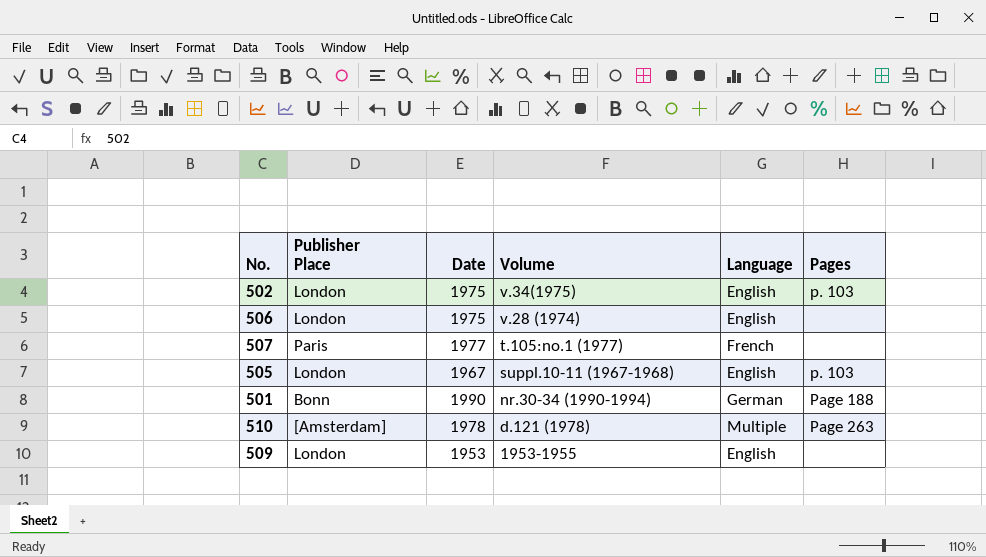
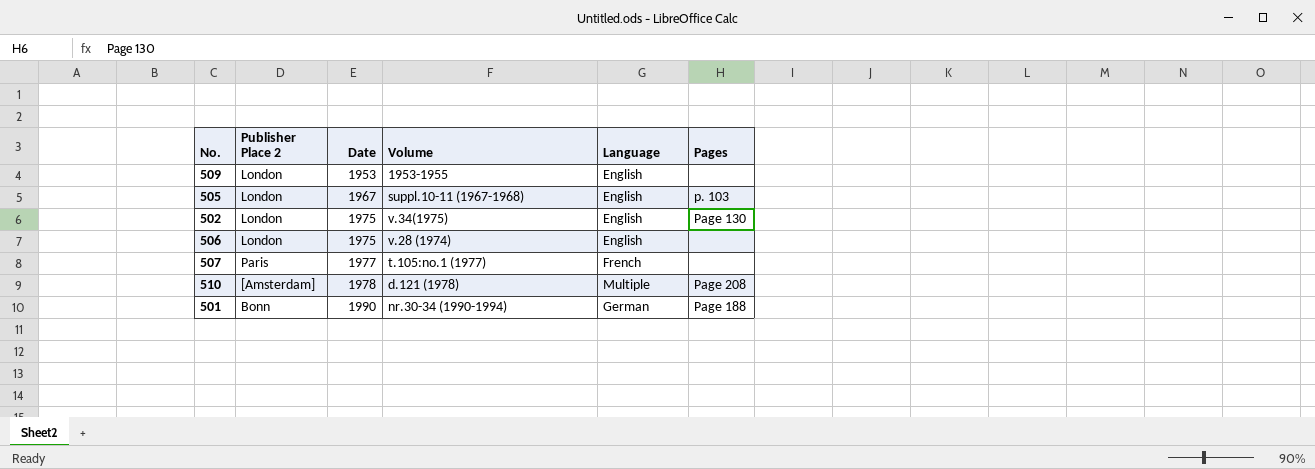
row order: Volume descending -> Date ascending
column name: Publisher Place -> Publisher Place 2
502 | Pages: p. 103 -> Page 130
510 | Pages: Page 263 -> Page 208

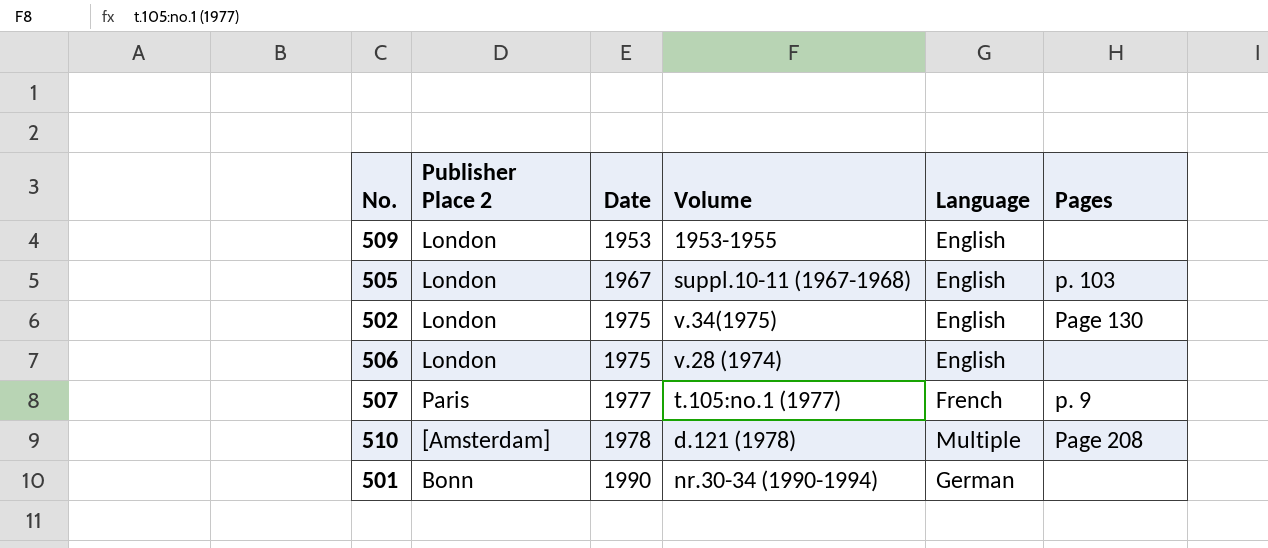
507 | Pages: none -> p. 9
501 | Pages: Page 188 -> none

